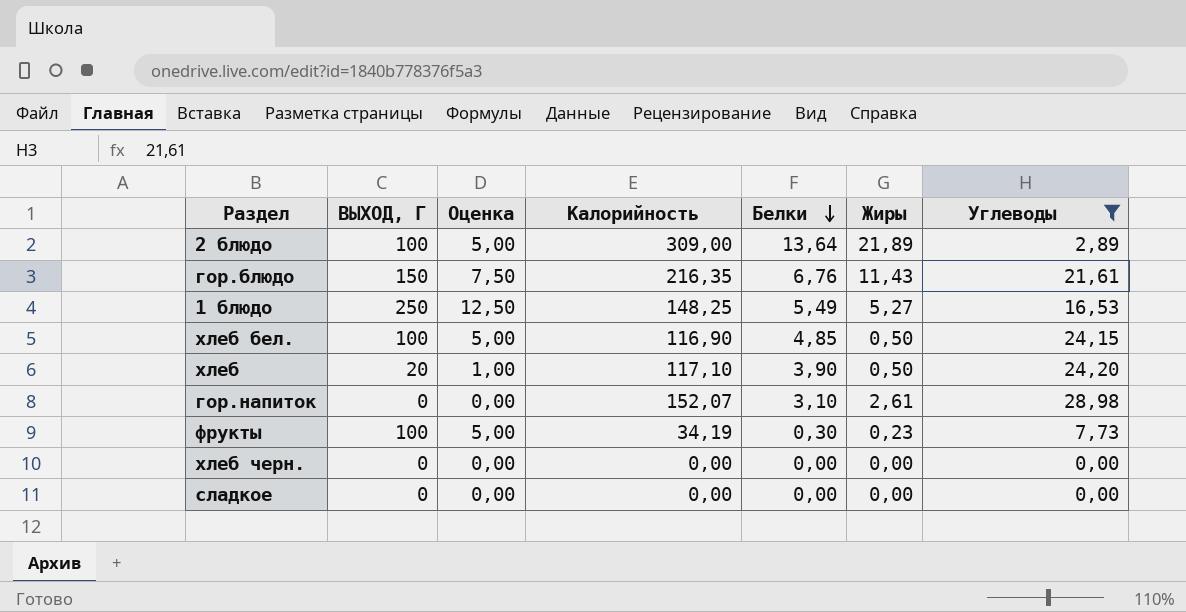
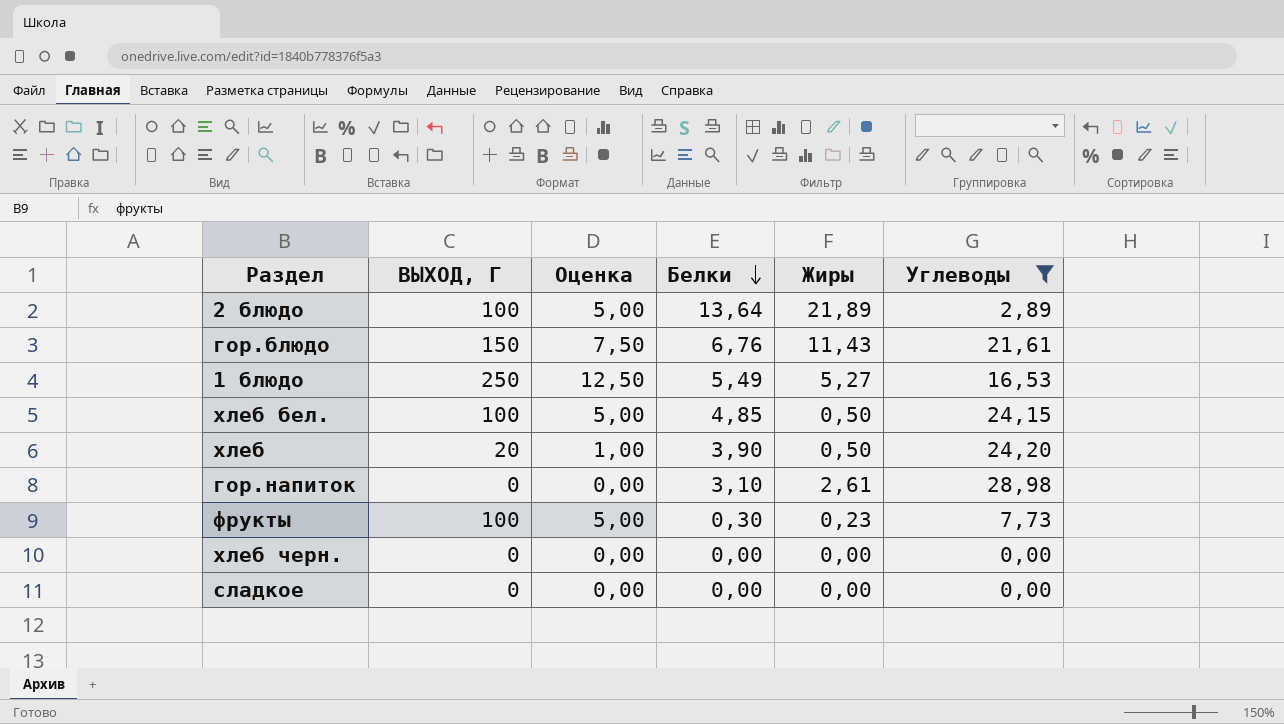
column Калорийность | position: 4 -> none

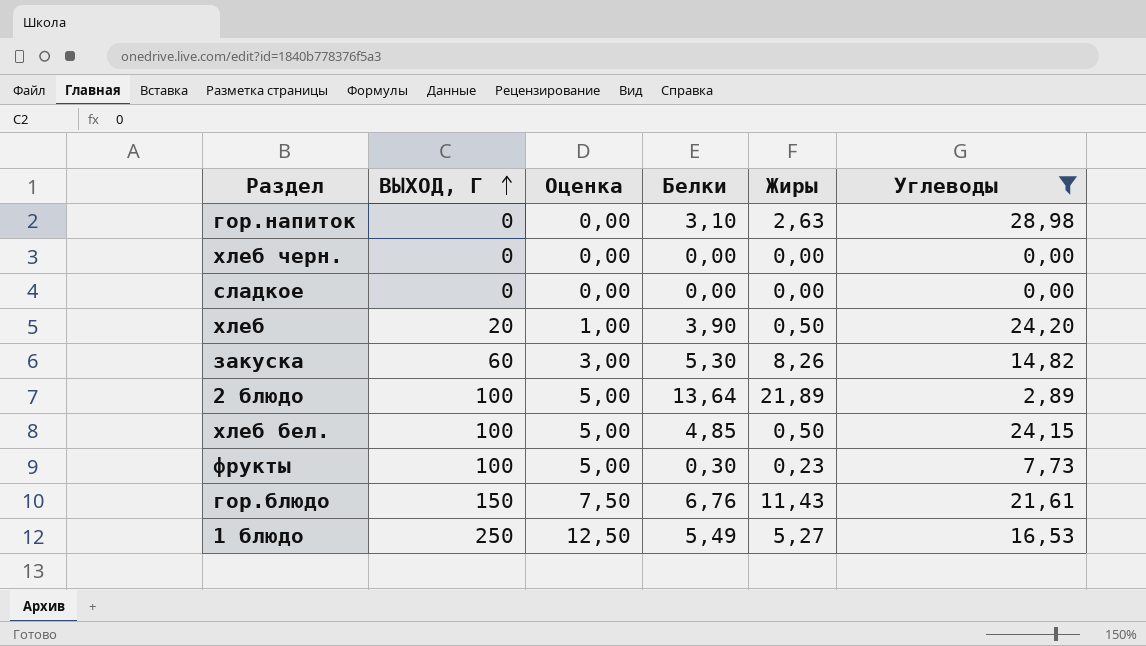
row order: Белки descending -> ВЫХОД, Г ascending
гор.напиток | Жиры: 2,61 -> 2,63
row закуска: none -> 60 | 3,00 | 5,30 | 8,26 | 14,82

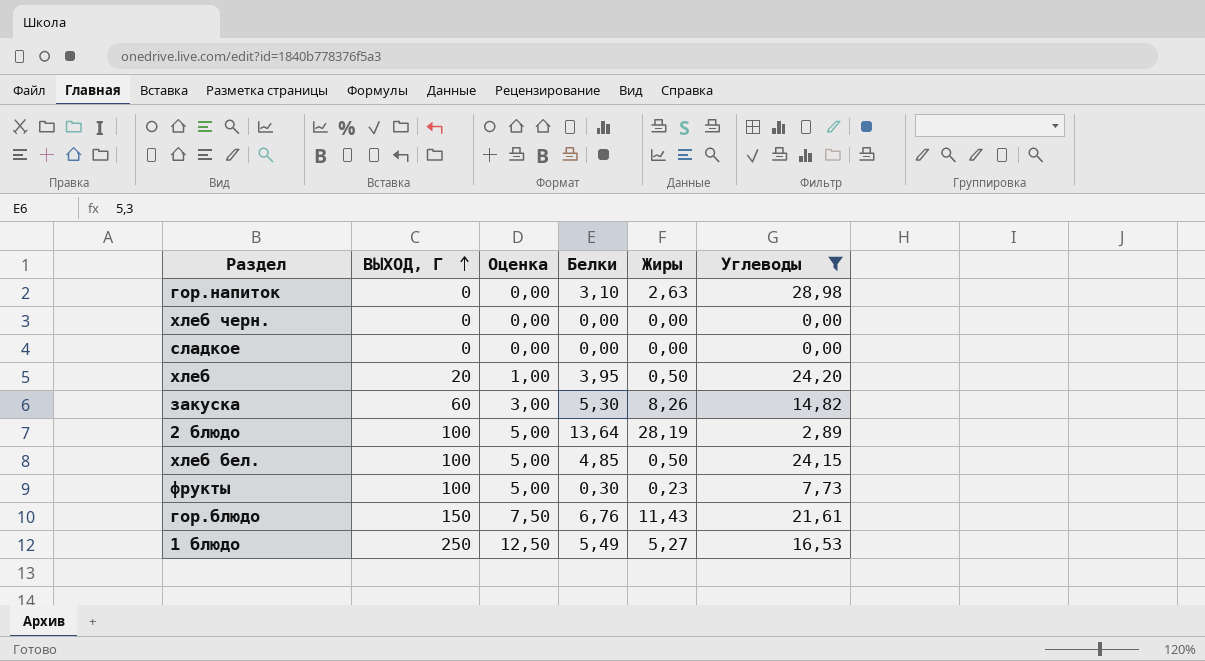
хлеб | Белки: 3,90 -> 3,95
2 блюдо | Жиры: 21,89 -> 28,19

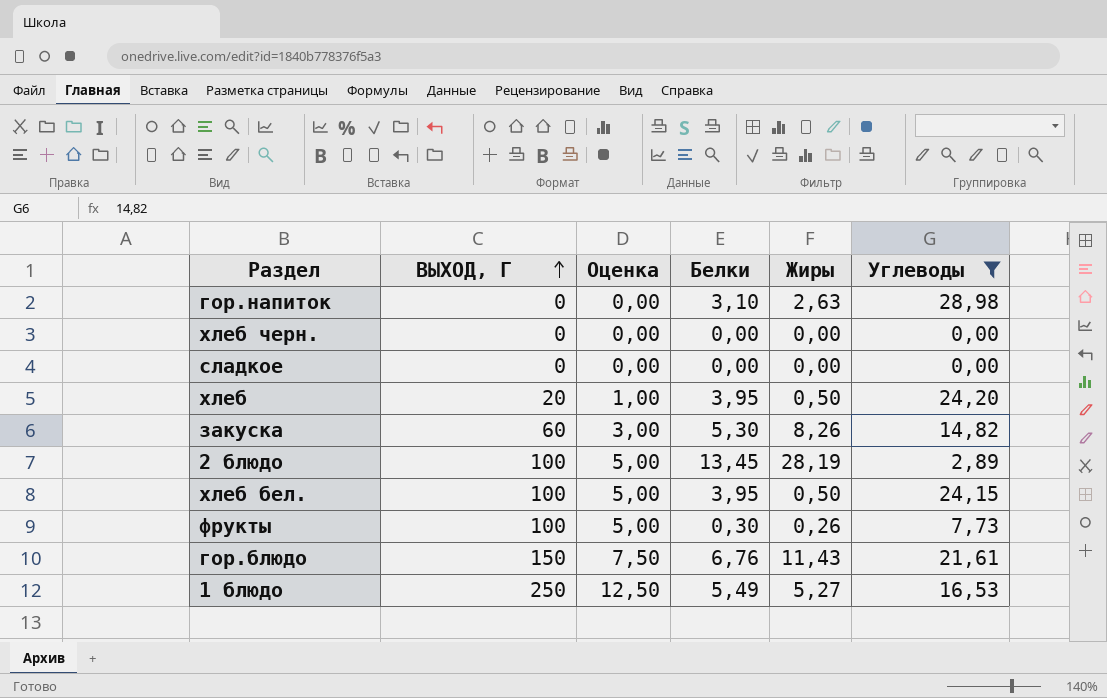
2 блюдо | Белки: 13,64 -> 13,45
хлеб бел. | Белки: 4,85 -> 3,95
фрукты | Жиры: 0,23 -> 0,26

